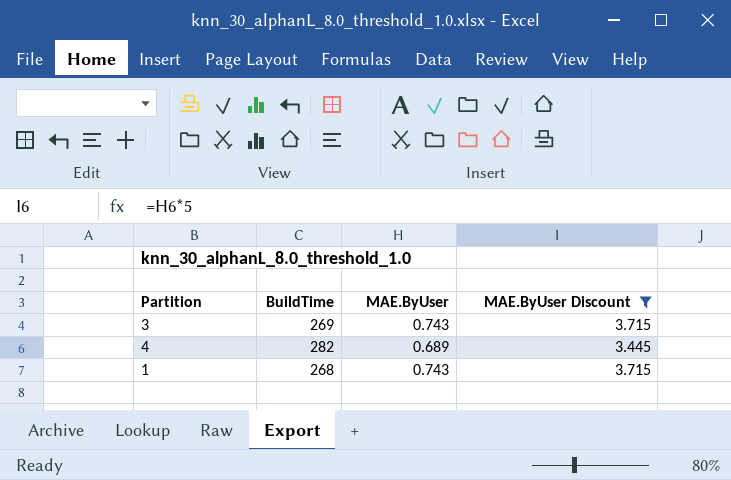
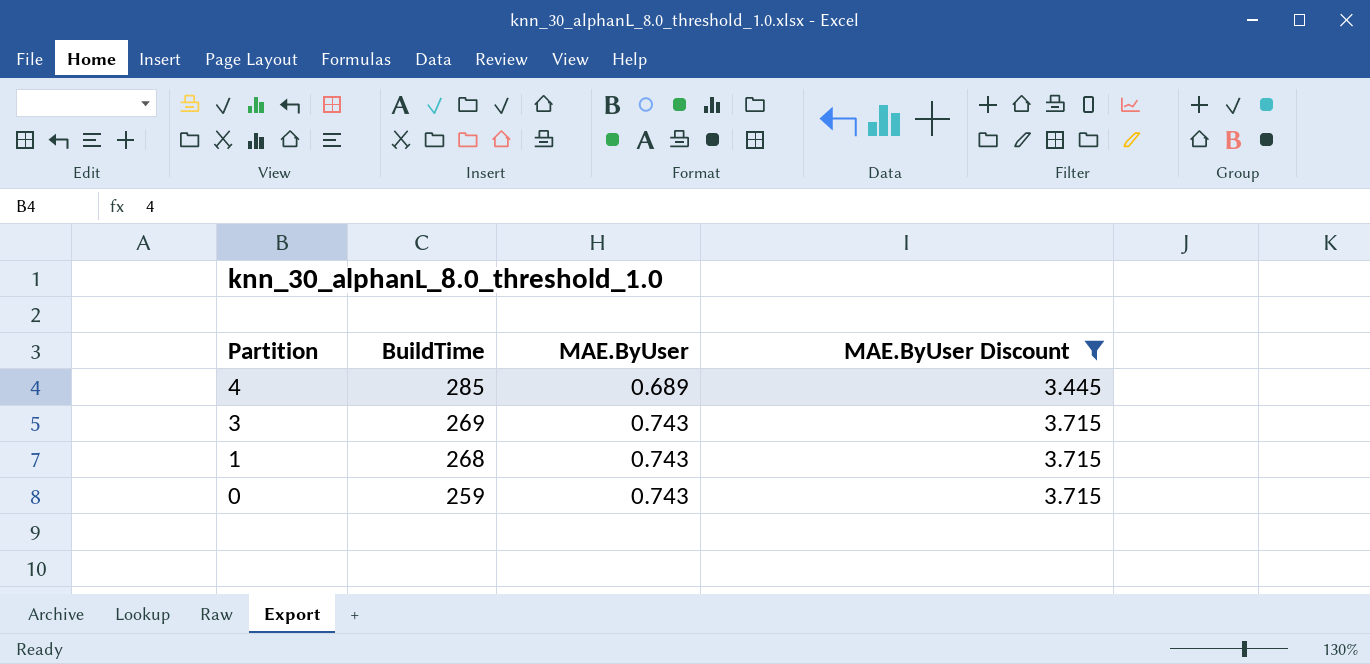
row order: none -> Partition descending
4 | BuildTime: 282 -> 285
row 0: none -> 259 | 0.743 | 3.715

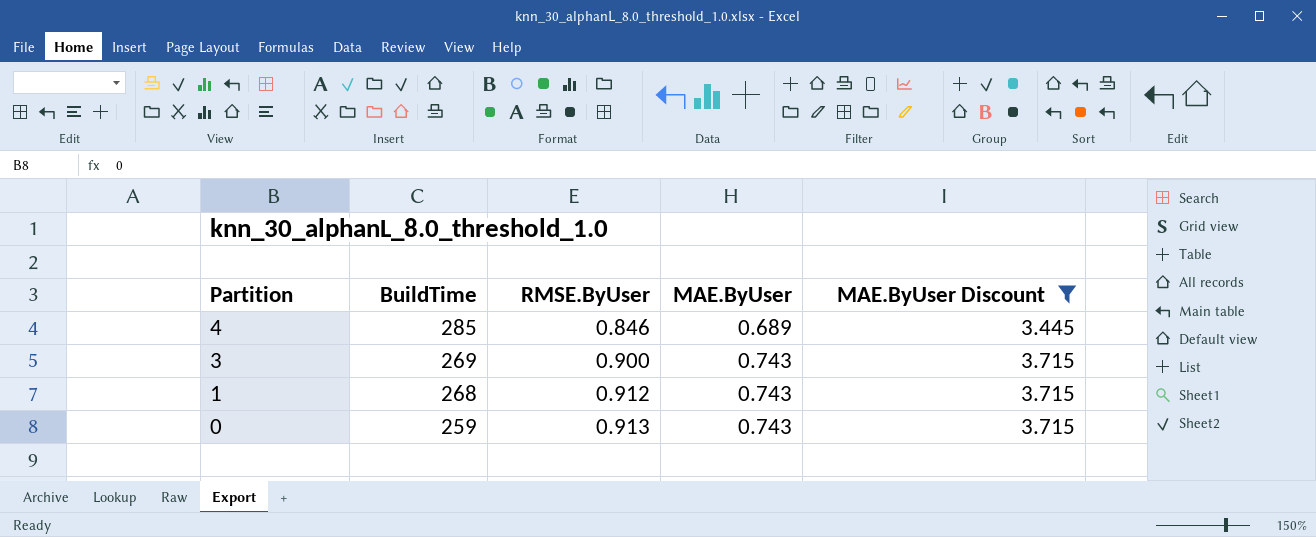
column RMSE.ByUser | position: none -> 3

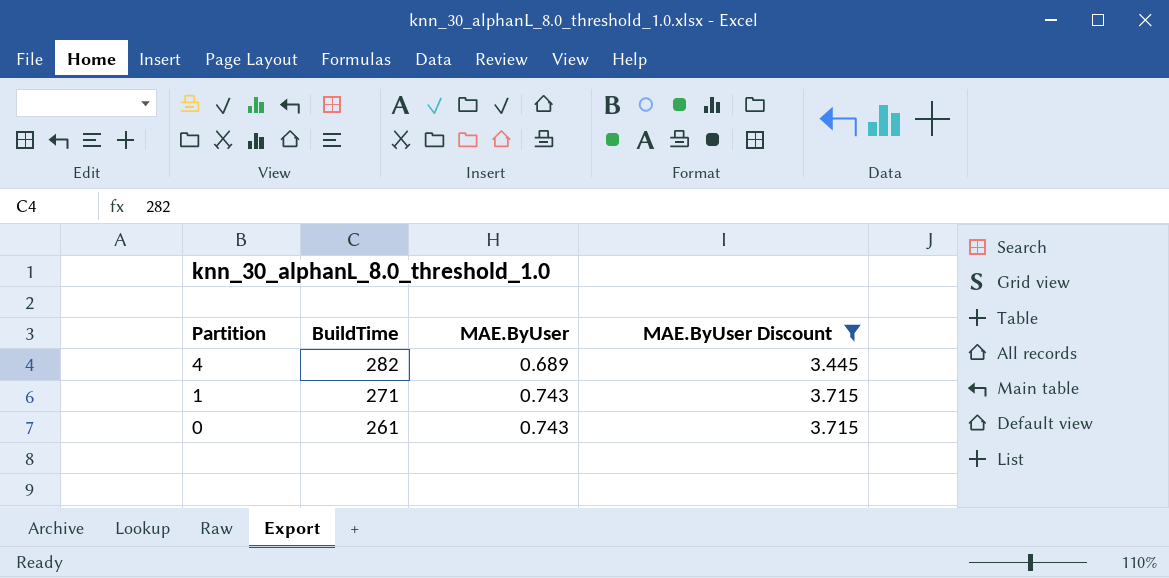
column RMSE.ByUser | position: 3 -> none
row 3: 269 | 0.900 | 0.743 | 3.715 -> none
4 | BuildTime: 285 -> 282
1 | BuildTime: 268 -> 271
0 | BuildTime: 259 -> 261

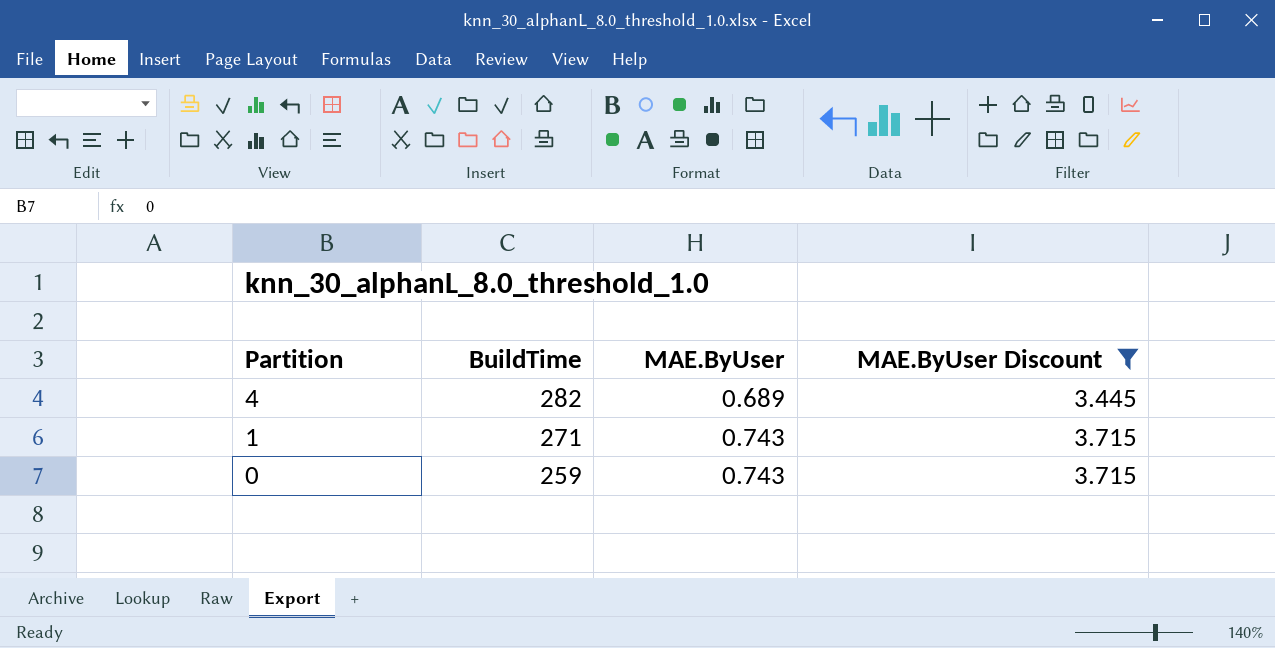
0 | BuildTime: 261 -> 259

